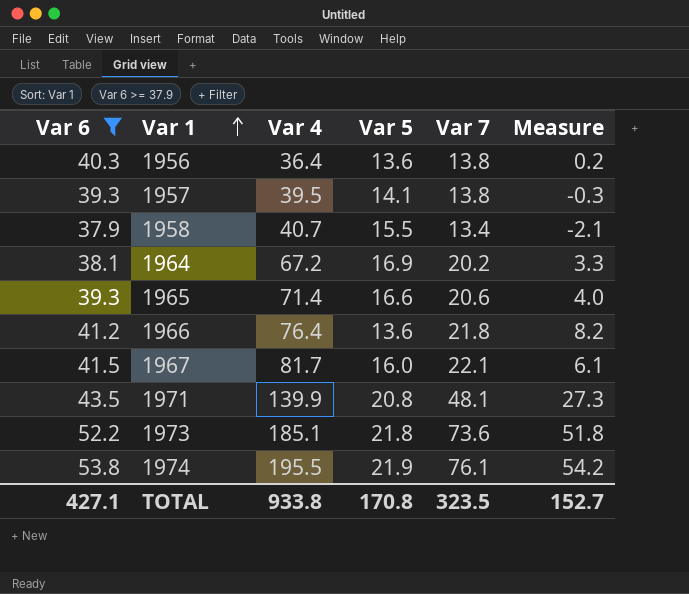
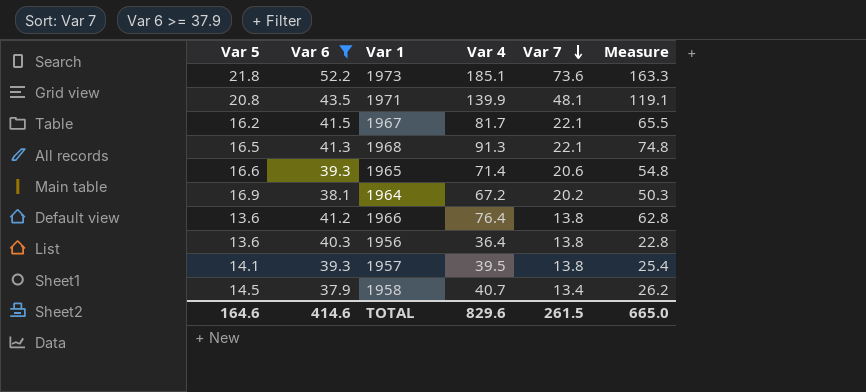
row order: Var 1 ascending -> Var 7 descending
column Var 5 | position: 4 -> 1
column Measure | formula: [Var 7] - [Var 5] -> [Var 4] - [Var 5]
row 1974: 53.8 | 195.5 | 21.9 | 76.1 | 54.2 -> none
1967 | Var 5: 16.0 -> 16.2
row 1968: none -> 16.5 | 41.3 | 91.3 | 22.1 | 74.8
1966 | Var 7: 21.8 -> 13.8
1958 | Var 5: 15.5 -> 14.5
TOTAL | Var 5: 170.8 -> 164.6
TOTAL | Var 6: 427.1 -> 414.6
TOTAL | Var 4: 933.8 -> 829.6
TOTAL | Var 7: 323.5 -> 261.5
TOTAL | Measure: 152.7 -> 665.0

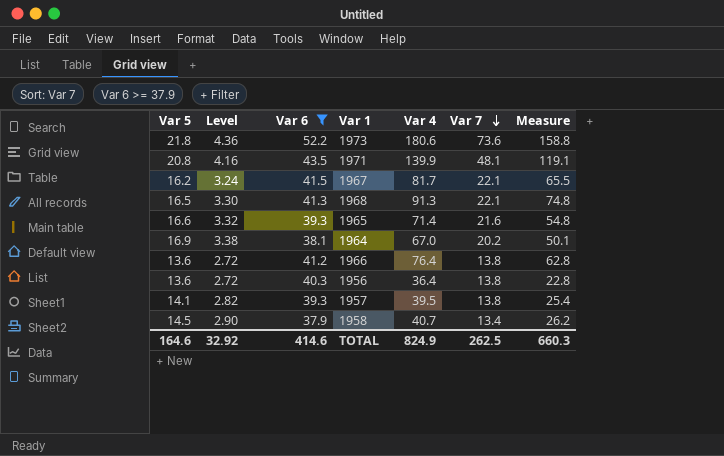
column Level | formula: none -> [Var 5] * 0.2
1973 | Var 4: 185.1 -> 180.6
1973 | Measure: 163.3 -> 158.8
1965 | Var 7: 20.6 -> 21.6
1964 | Var 4: 67.2 -> 67.0
1964 | Measure: 50.3 -> 50.1
TOTAL | Var 4: 829.6 -> 824.9
TOTAL | Var 7: 261.5 -> 262.5
TOTAL | Measure: 665.0 -> 660.3

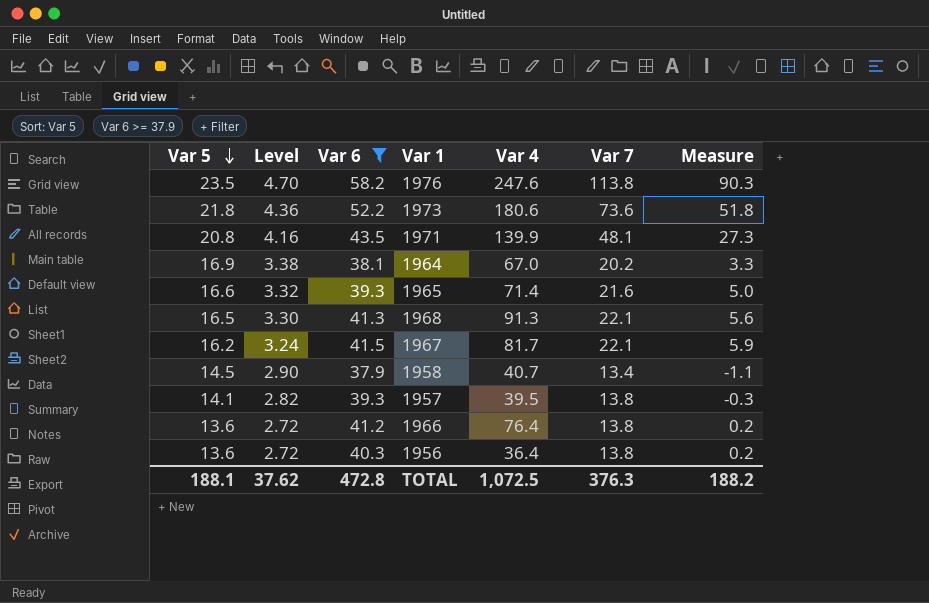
row order: Var 7 descending -> Var 5 descending
column Measure | formula: [Var 4] - [Var 5] -> [Var 7] - [Var 5]
row 1976: none -> 23.5 | 4.70 | 58.2 | 247.6 | 113.8 | 90.3
TOTAL | Var 5: 164.6 -> 188.1
TOTAL | Level: 32.92 -> 37.62
TOTAL | Var 6: 414.6 -> 472.8
TOTAL | Var 4: 824.9 -> 1,072.5
TOTAL | Var 7: 262.5 -> 376.3
TOTAL | Measure: 660.3 -> 188.2

